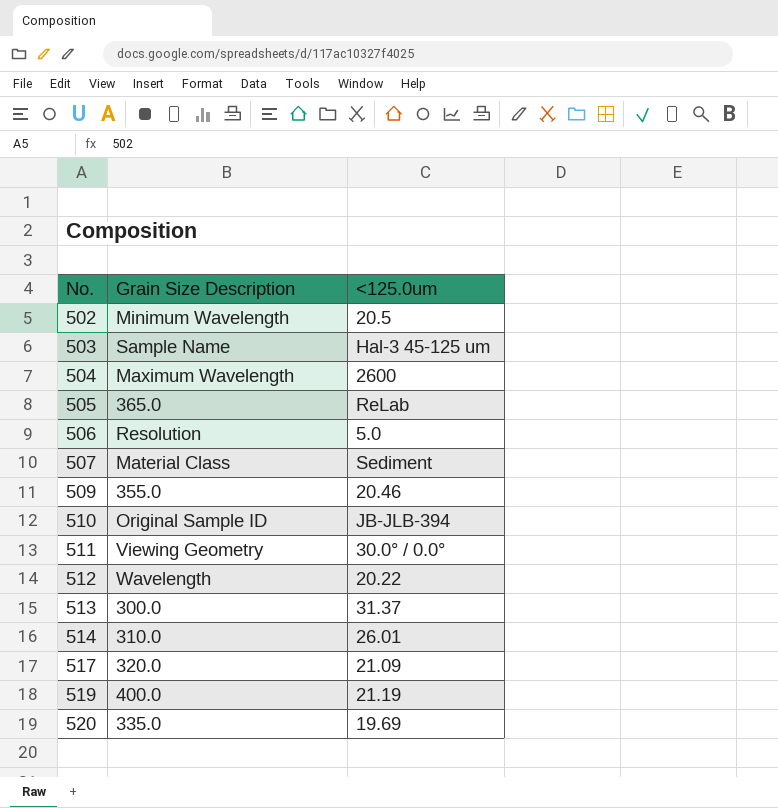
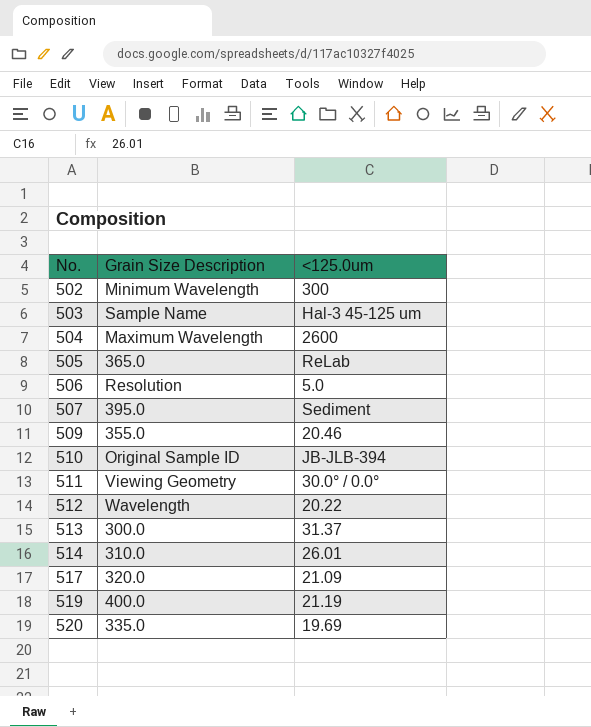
502 | <125.0um: 20.5 -> 300
507 | Grain Size Description: Material Class -> 395.0

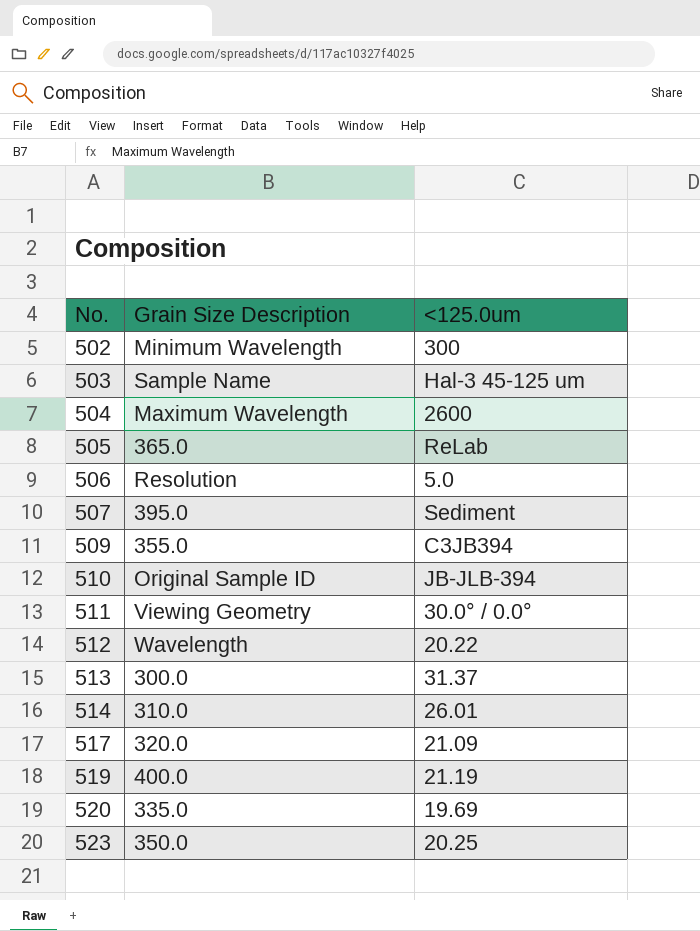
509 | <125.0um: 20.46 -> C3JB394
row 523: none -> 350.0 | 20.25

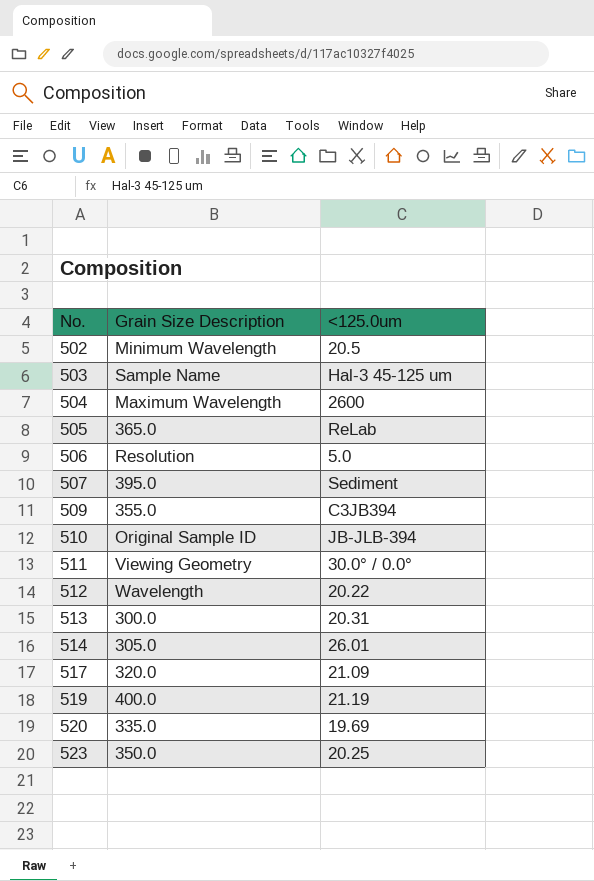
502 | <125.0um: 300 -> 20.5
513 | <125.0um: 31.37 -> 20.31
514 | Grain Size Description: 310.0 -> 305.0

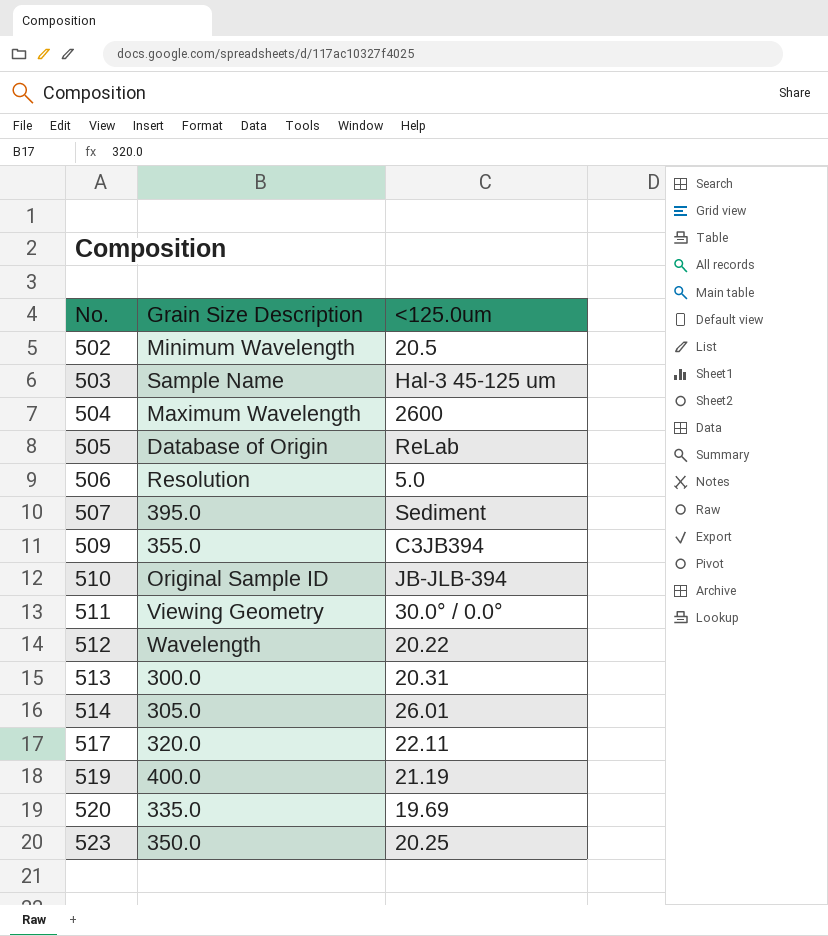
505 | Grain Size Description: 365.0 -> Database of Origin
517 | <125.0um: 21.09 -> 22.11

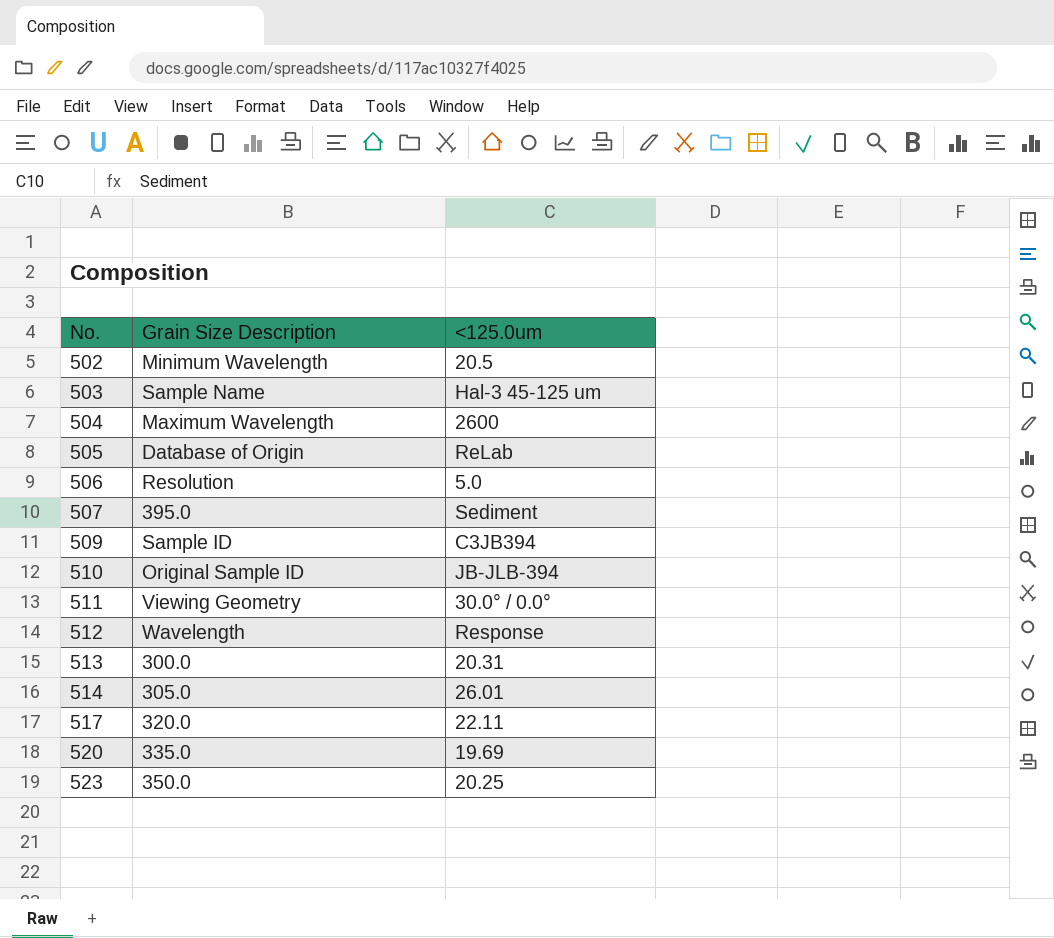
row 519: 400.0 | 21.19 -> none
509 | Grain Size Description: 355.0 -> Sample ID
512 | <125.0um: 20.22 -> Response

